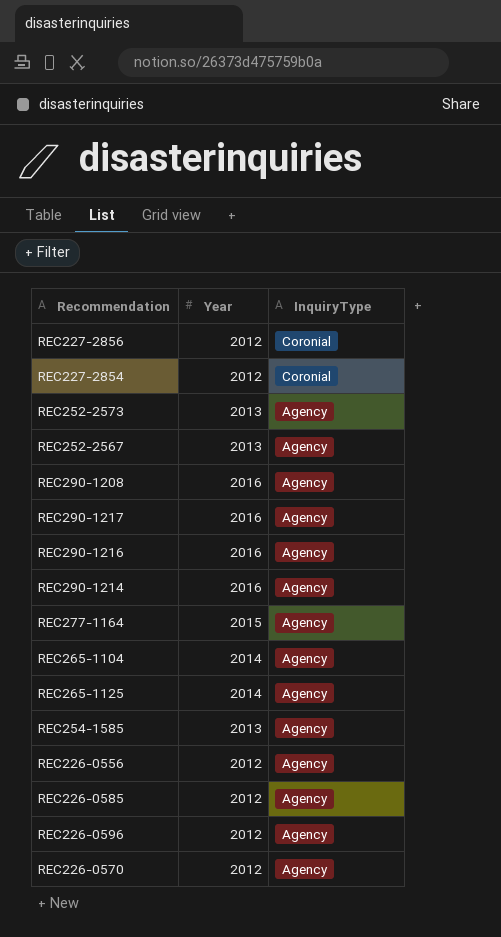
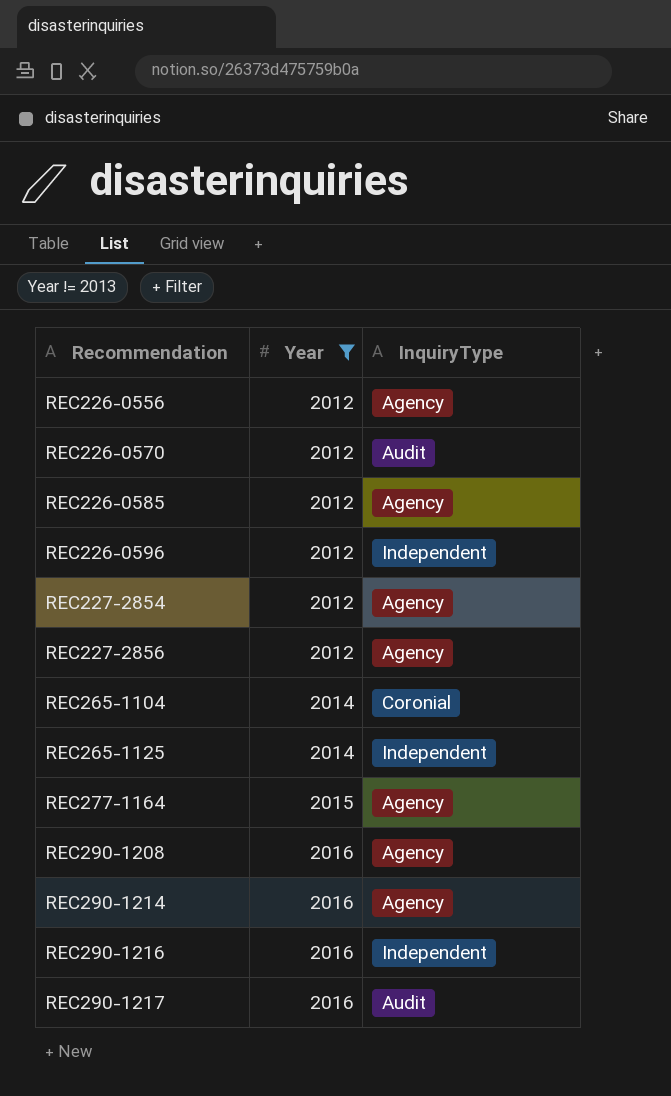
filter: none -> Year != 2013
row order: InquiryType descending -> Recommendation ascending
REC226-0570 | InquiryType: Agency -> Audit
REC226-0596 | InquiryType: Agency -> Independent
REC227-2854 | InquiryType: Coronial -> Agency
REC227-2856 | InquiryType: Coronial -> Agency
REC265-1104 | InquiryType: Agency -> Coronial
REC265-1125 | InquiryType: Agency -> Independent
REC290-1216 | InquiryType: Agency -> Independent
REC290-1217 | InquiryType: Agency -> Audit

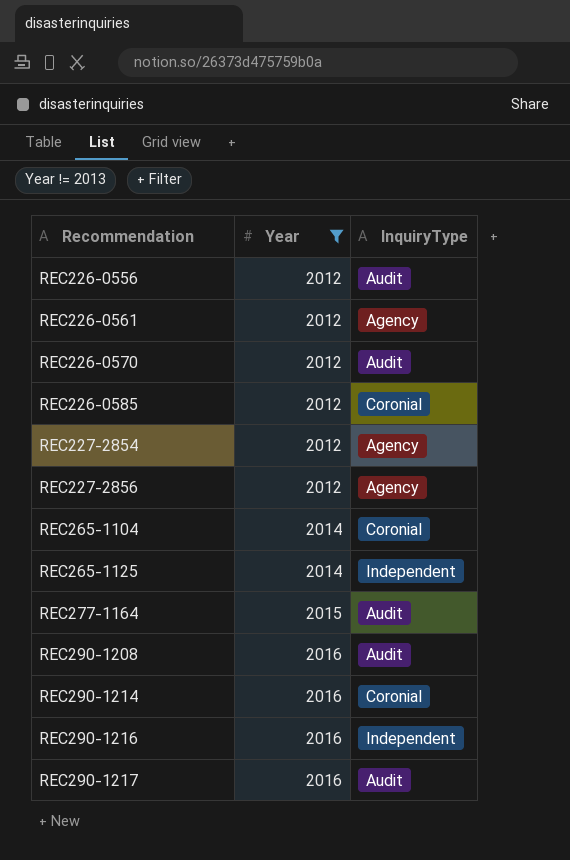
row REC226-0596: 2012 | Independent -> none
REC226-0556 | InquiryType: Agency -> Audit
row REC226-0561: none -> 2012 | Agency
REC226-0585 | InquiryType: Agency -> Coronial
REC277-1164 | InquiryType: Agency -> Audit
REC290-1208 | InquiryType: Agency -> Audit
REC290-1214 | InquiryType: Agency -> Coronial

